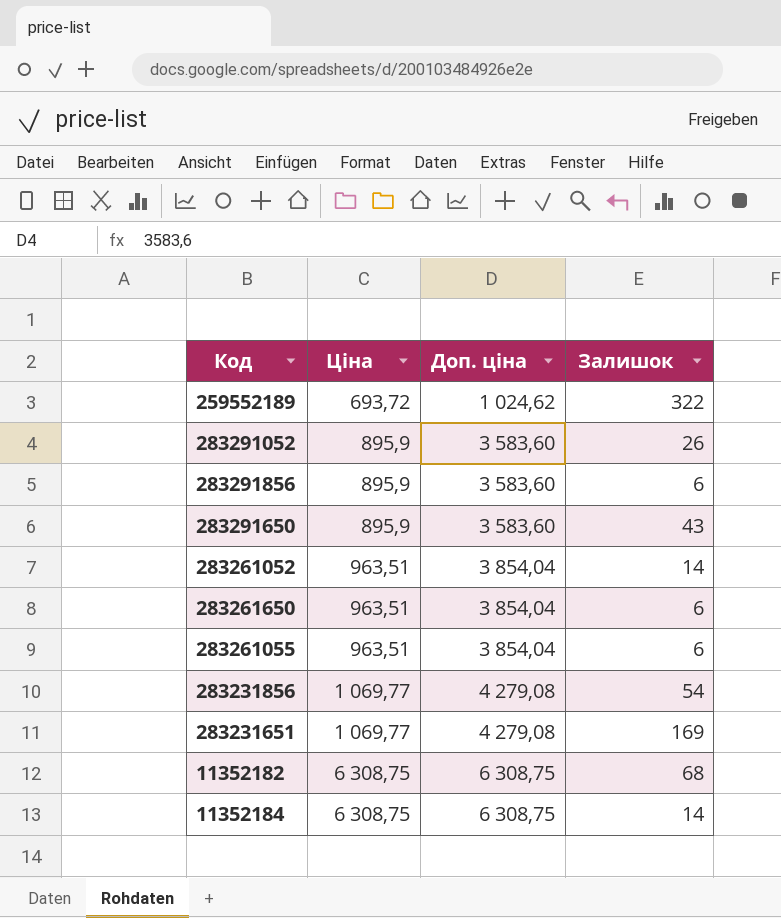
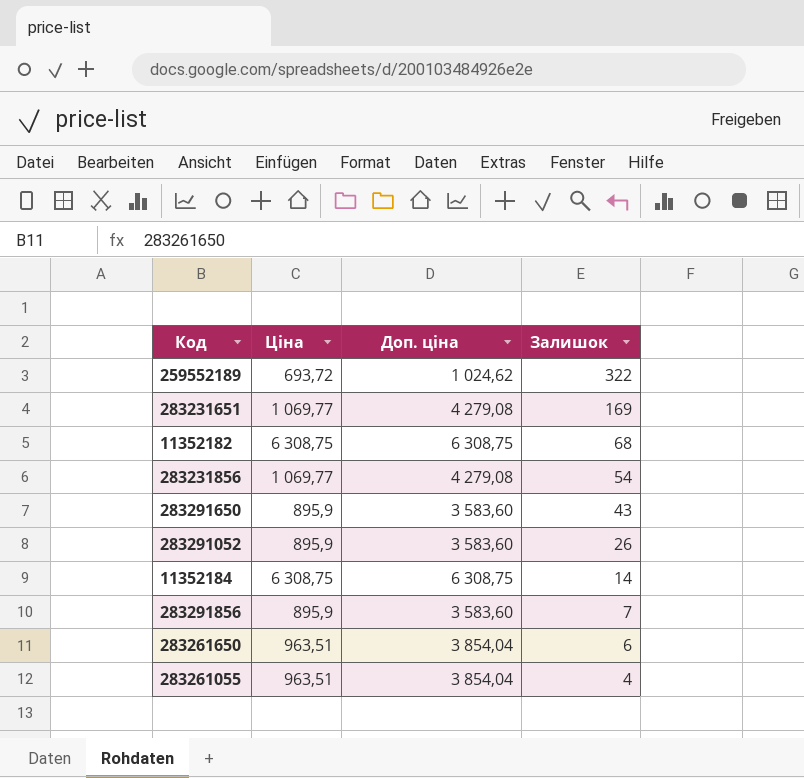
row order: Ціна ascending -> Залишок descending
row 283261052: 963,51 | 3 854,04 | 14 -> none
283291856 | Залишок: 6 -> 7
283261055 | Залишок: 6 -> 4

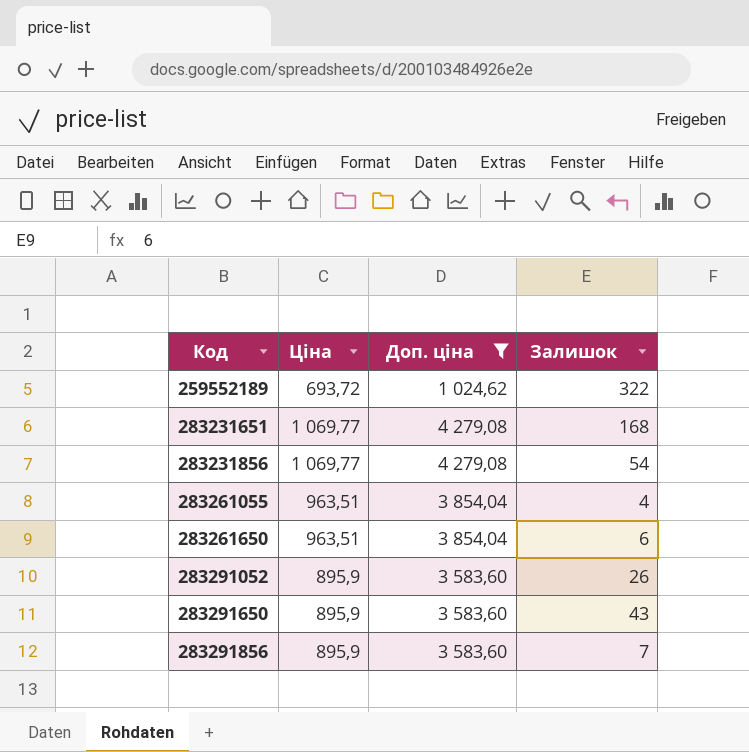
filter: none -> Доп. ціна != 6 308,75
row order: Залишок descending -> Код ascending
283231651 | Залишок: 169 -> 168

